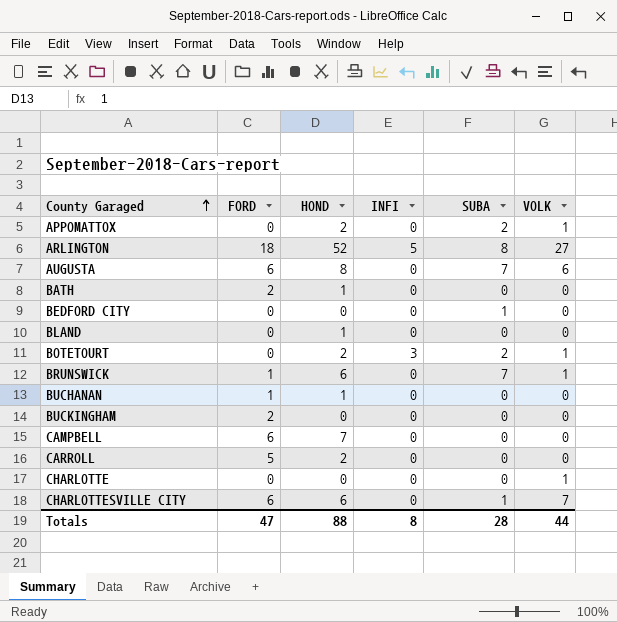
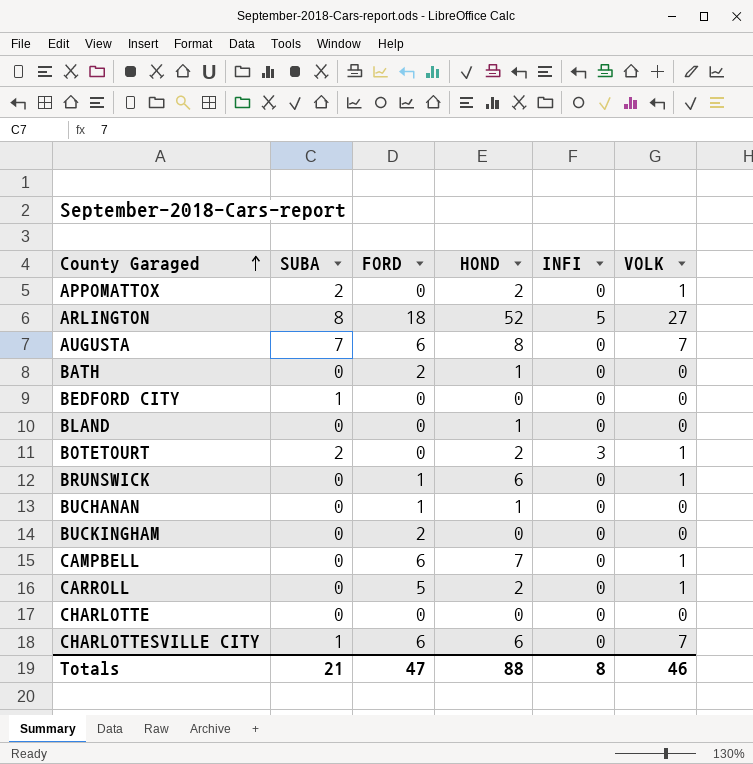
column SUBA | position: 5 -> 2
AUGUSTA | VOLK: 6 -> 7
BRUNSWICK | SUBA: 7 -> 0
CAMPBELL | VOLK: 0 -> 1
CARROLL | VOLK: 0 -> 1
CHARLOTTE | VOLK: 1 -> 0
Totals | SUBA: 28 -> 21
Totals | VOLK: 44 -> 46

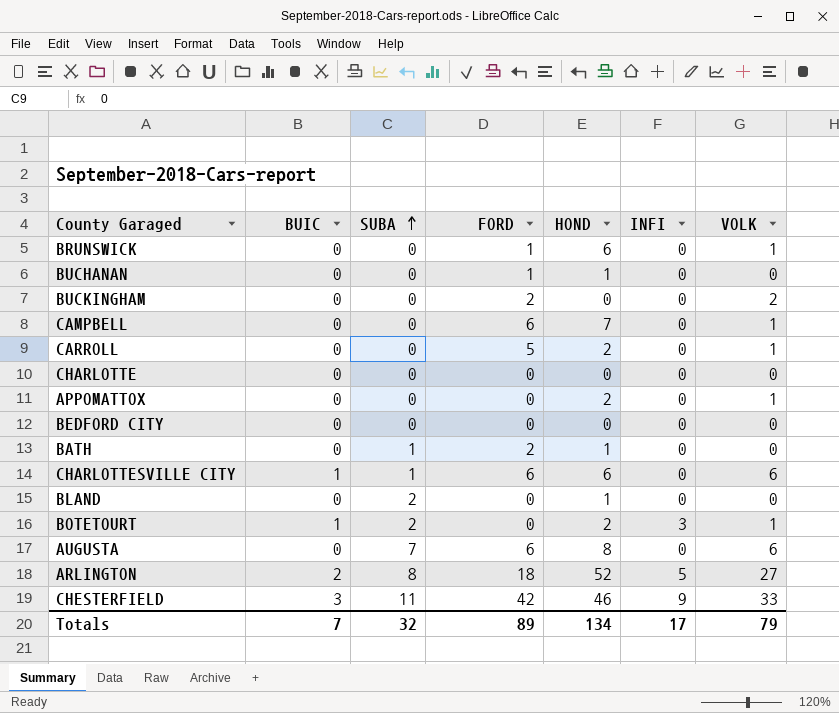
row order: County Garaged ascending -> SUBA ascending
column BUIC | position: none -> 2
BUCKINGHAM | VOLK: 0 -> 2
APPOMATTOX | SUBA: 2 -> 0
BEDFORD CITY | SUBA: 1 -> 0
BATH | SUBA: 0 -> 1
CHARLOTTESVILLE CITY | VOLK: 7 -> 6
BLAND | SUBA: 0 -> 2
AUGUSTA | VOLK: 7 -> 6
row CHESTERFIELD: none -> 3 | 11 | 42 | 46 | 9 | 33
Totals | SUBA: 21 -> 32
Totals | FORD: 47 -> 89
Totals | HOND: 88 -> 134
Totals | INFI: 8 -> 17
Totals | VOLK: 46 -> 79

